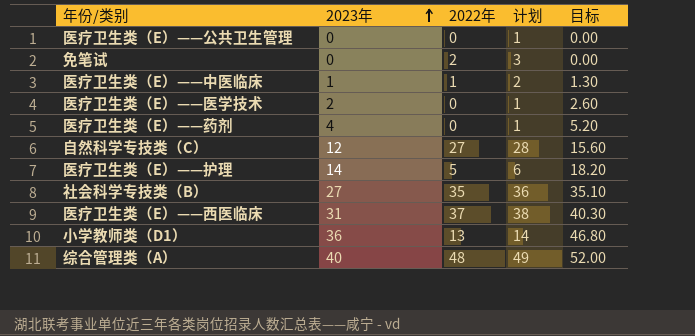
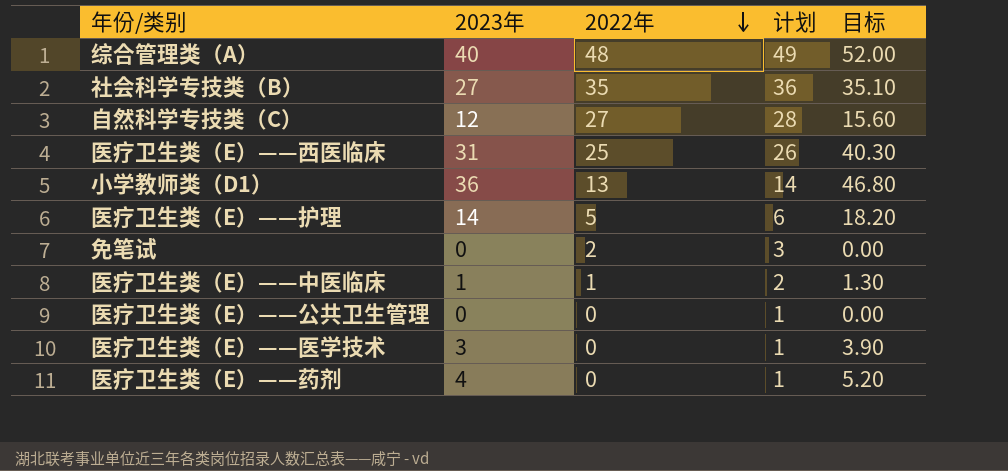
row order: 2023年 ascending -> 2022年 descending
医疗卫生类（E）——西医临床 | 2022年: 37 -> 25
医疗卫生类（E）——西医临床 | 计划: 38 -> 26
医疗卫生类（E）——医学技术 | 2023年: 2 -> 3
医疗卫生类（E）——医学技术 | 目标: 2.60 -> 3.90

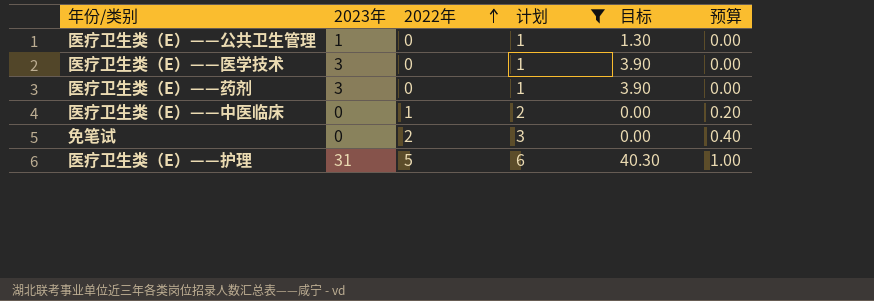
filter: none -> 计划 <= 6
row order: 2022年 descending -> 2022年 ascending
column 预算 | formula: none -> [2022年] * 0.2
医疗卫生类（E）——公共卫生管理 | 2023年: 0 -> 1
医疗卫生类（E）——公共卫生管理 | 目标: 0.00 -> 1.30
医疗卫生类（E）——药剂 | 2023年: 4 -> 3
医疗卫生类（E）——药剂 | 目标: 5.20 -> 3.90
医疗卫生类（E）——中医临床 | 2023年: 1 -> 0
医疗卫生类（E）——中医临床 | 目标: 1.30 -> 0.00
医疗卫生类（E）——护理 | 2023年: 14 -> 31
医疗卫生类（E）——护理 | 目标: 18.20 -> 40.30

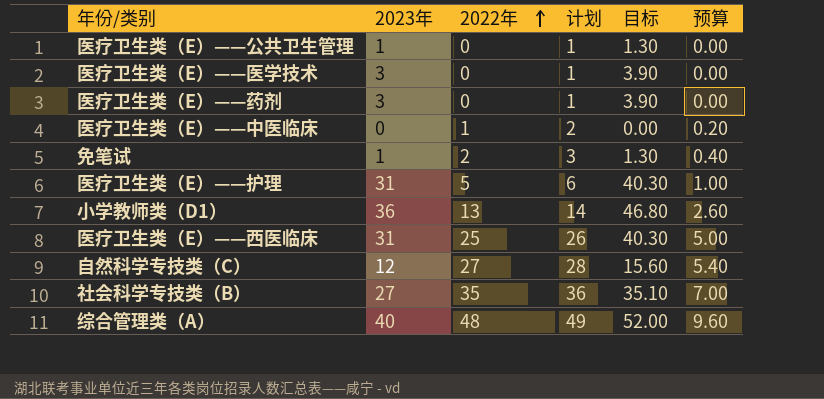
filter: 计划 <= 6 -> none
免笔试 | 2023年: 0 -> 1
免笔试 | 目标: 0.00 -> 1.30

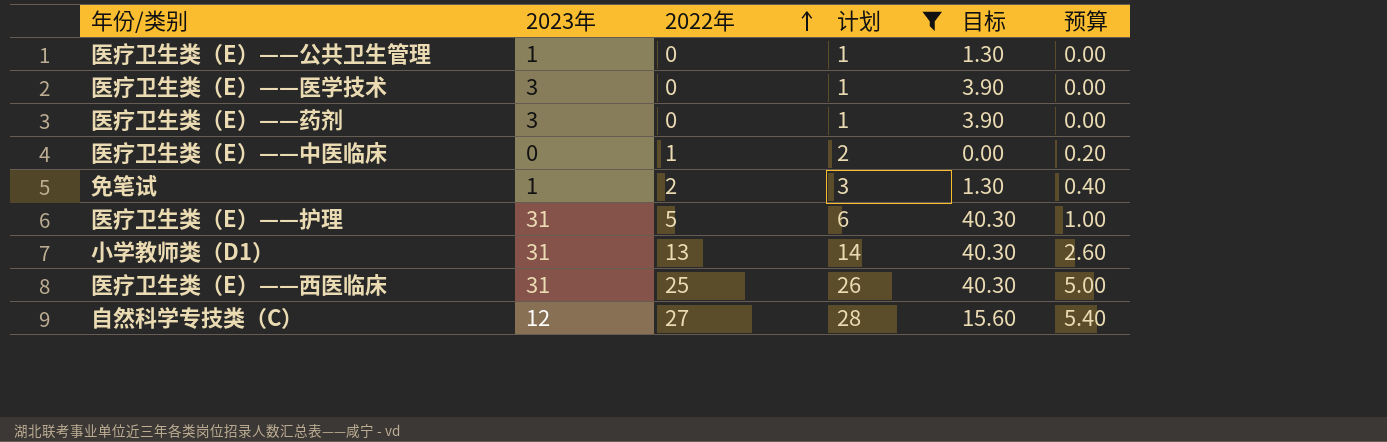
filter: none -> 计划 <= 28
小学教师类（D1） | 2023年: 36 -> 31
小学教师类（D1） | 目标: 46.80 -> 40.30

